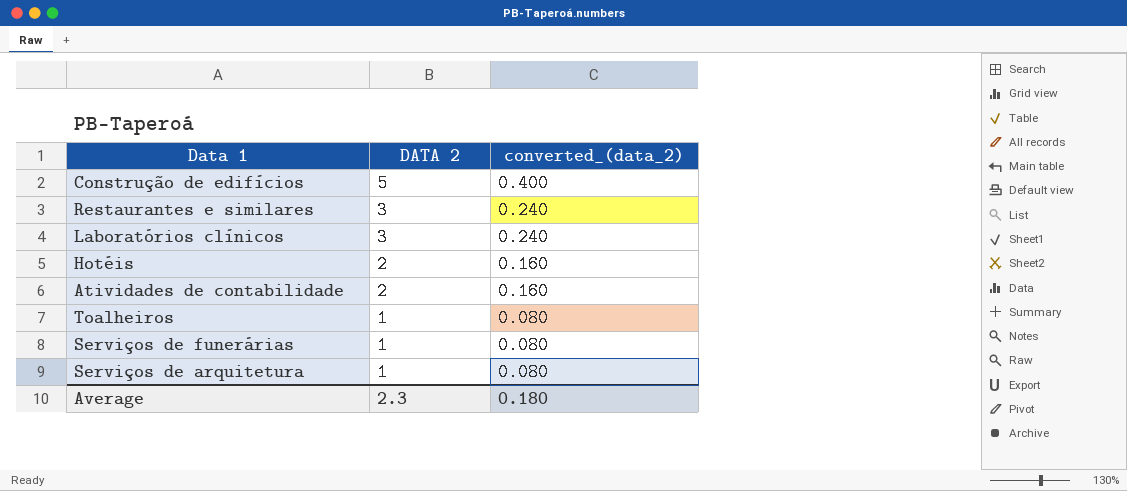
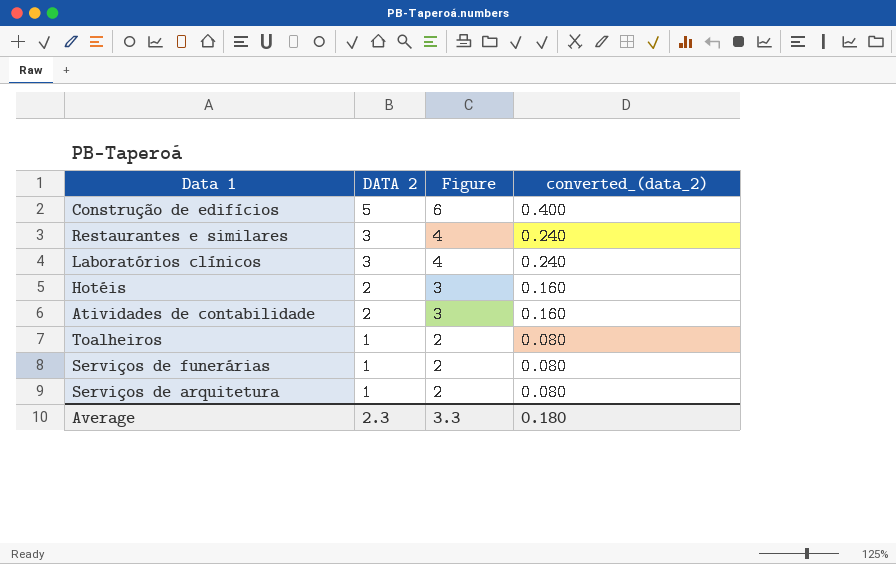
column Figure | formula: none -> [DATA 2] + 1

